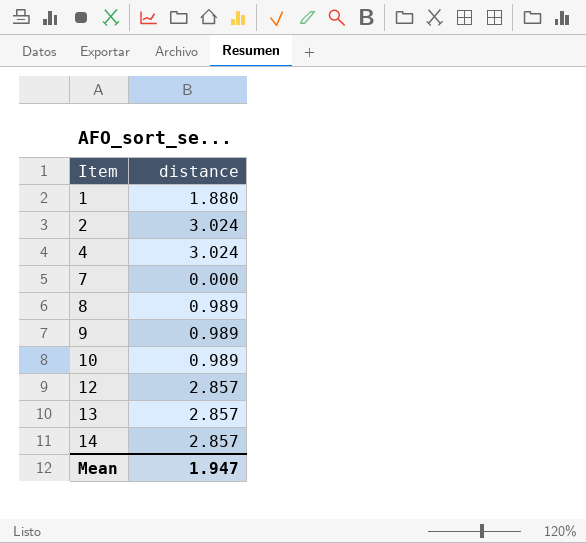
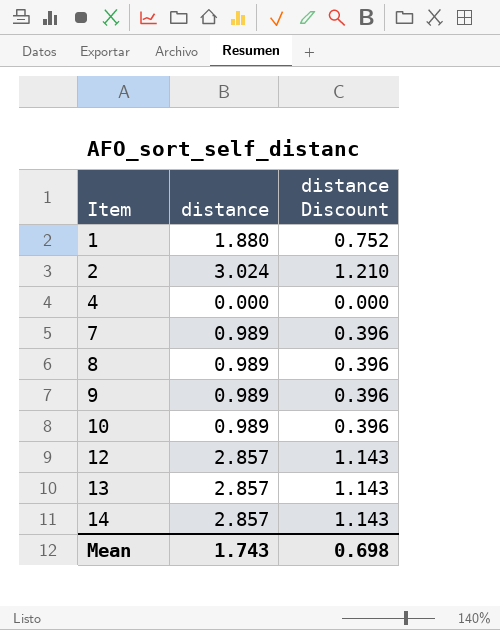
column distance Discount | formula: none -> [distance] * 0.4
4 | distance: 3.024 -> 0.000
7 | distance: 0.000 -> 0.989
Mean | distance: 1.947 -> 1.743

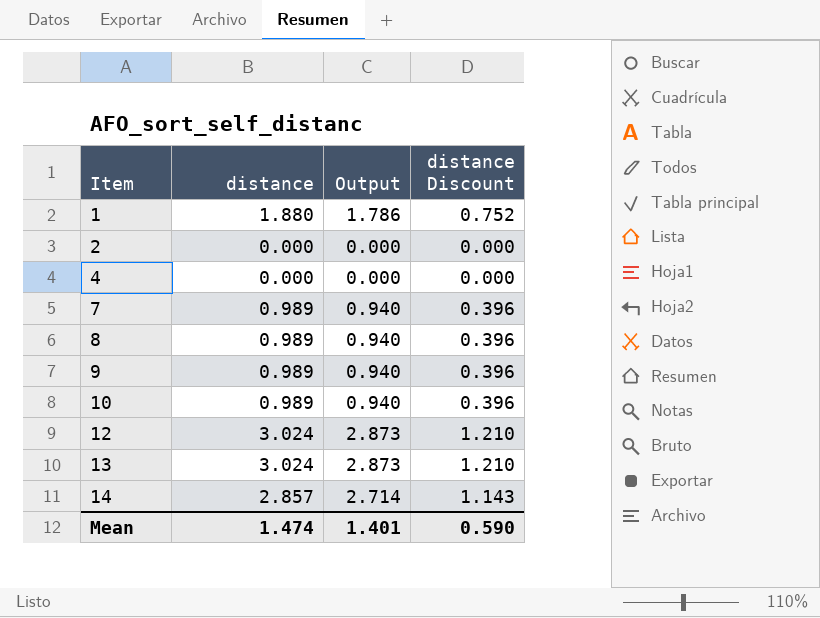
column Output | formula: none -> [distance] * 0.95
2 | distance: 3.024 -> 0.000
2 | distance Discount: 1.210 -> 0.000
12 | distance: 2.857 -> 3.024
12 | distance Discount: 1.143 -> 1.210
13 | distance: 2.857 -> 3.024
13 | distance Discount: 1.143 -> 1.210
Mean | distance: 1.743 -> 1.474
Mean | distance Discount: 0.698 -> 0.590

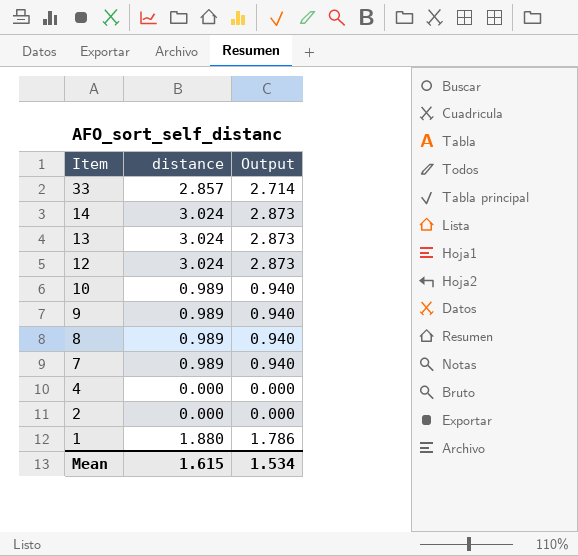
row order: Item ascending -> Item descending
column distance Discount | formula: [distance] * 0.4 -> none
row 33: none -> 2.857 | 2.714
14 | distance: 2.857 -> 3.024
14 | Output: 2.714 -> 2.873
Mean | distance: 1.474 -> 1.615
Mean | Output: 1.401 -> 1.534

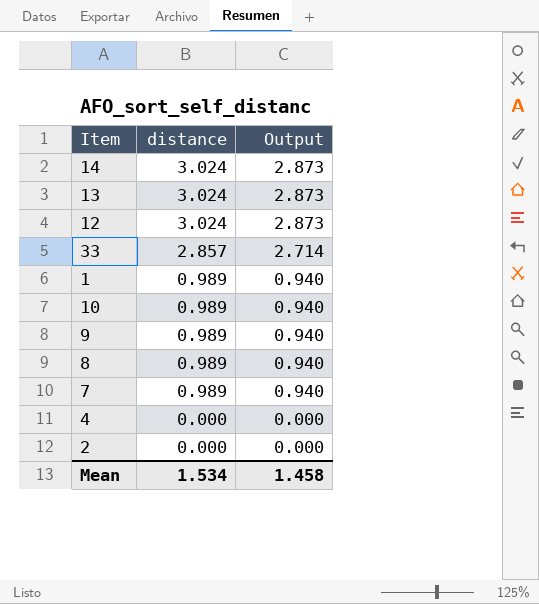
row order: Item descending -> distance descending
1 | distance: 1.880 -> 0.989
1 | Output: 1.786 -> 0.940
Mean | distance: 1.615 -> 1.534
Mean | Output: 1.534 -> 1.458

